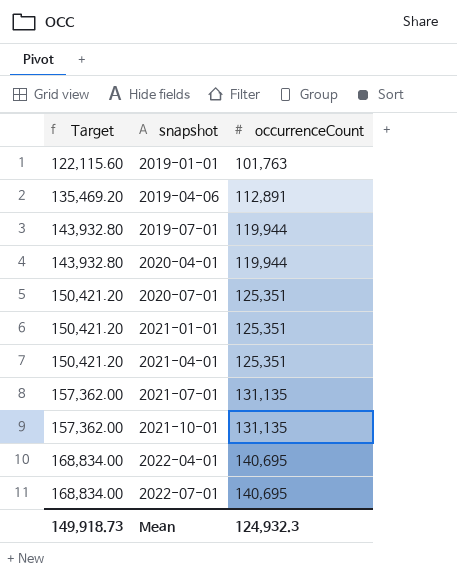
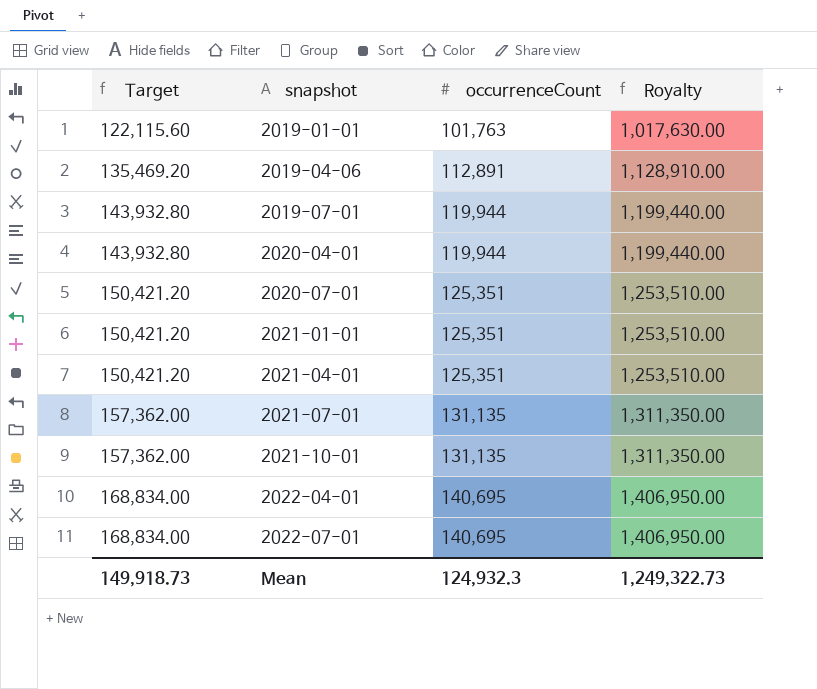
column Royalty | formula: none -> [occurrenceCount] * 10

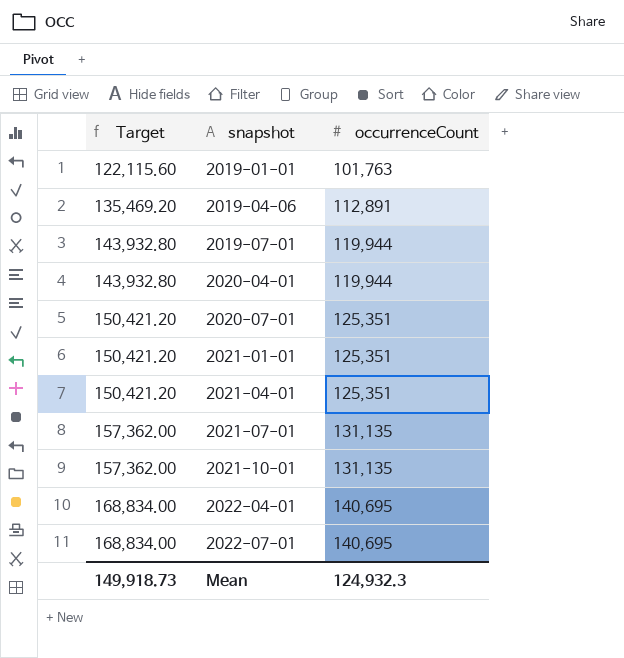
column Royalty | formula: [occurrenceCount] * 10 -> none

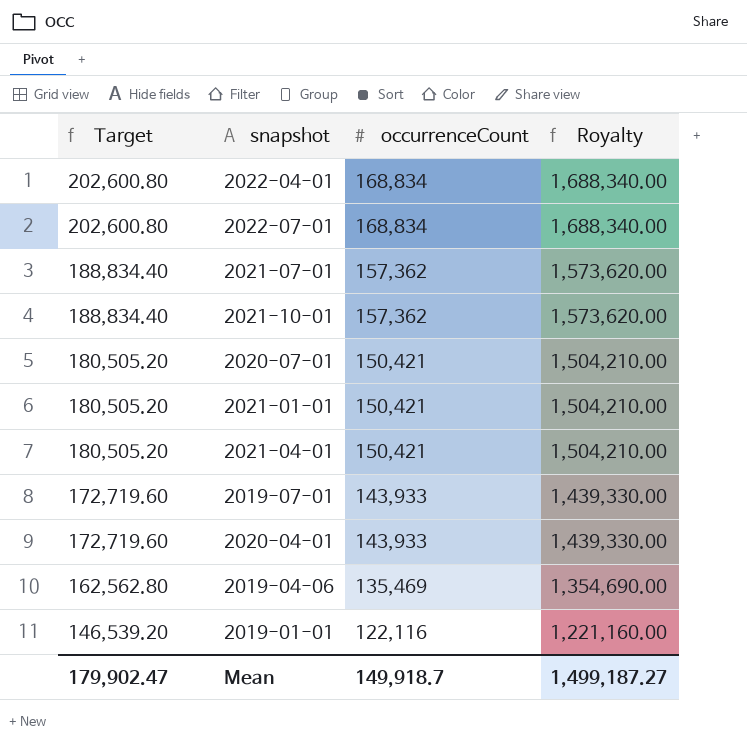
row order: Target ascending -> Target descending
column Royalty | formula: none -> [occurrenceCount] * 10
2022-04-01 | Target: 168,834.00 -> 202,600.80
2022-04-01 | occurrenceCount: 140,695 -> 168,834
2022-07-01 | Target: 168,834.00 -> 202,600.80
2022-07-01 | occurrenceCount: 140,695 -> 168,834
2021-07-01 | Target: 157,362.00 -> 188,834.40
2021-07-01 | occurrenceCount: 131,135 -> 157,362
2021-10-01 | Target: 157,362.00 -> 188,834.40
2021-10-01 | occurrenceCount: 131,135 -> 157,362
2020-07-01 | Target: 150,421.20 -> 180,505.20
2020-07-01 | occurrenceCount: 125,351 -> 150,421
2021-01-01 | Target: 150,421.20 -> 180,505.20
2021-01-01 | occurrenceCount: 125,351 -> 150,421
2021-04-01 | Target: 150,421.20 -> 180,505.20
2021-04-01 | occurrenceCount: 125,351 -> 150,421
2019-07-01 | Target: 143,932.80 -> 172,719.60
2019-07-01 | occurrenceCount: 119,944 -> 143,933
2020-04-01 | Target: 143,932.80 -> 172,719.60
2020-04-01 | occurrenceCount: 119,944 -> 143,933
2019-04-06 | Target: 135,469.20 -> 162,562.80
2019-04-06 | occurrenceCount: 112,891 -> 135,469
2019-01-01 | Target: 122,115.60 -> 146,539.20
2019-01-01 | occurrenceCount: 101,763 -> 122,116
Mean | Target: 149,918.73 -> 179,902.47
Mean | occurrenceCount: 124,932.3 -> 149,918.7

